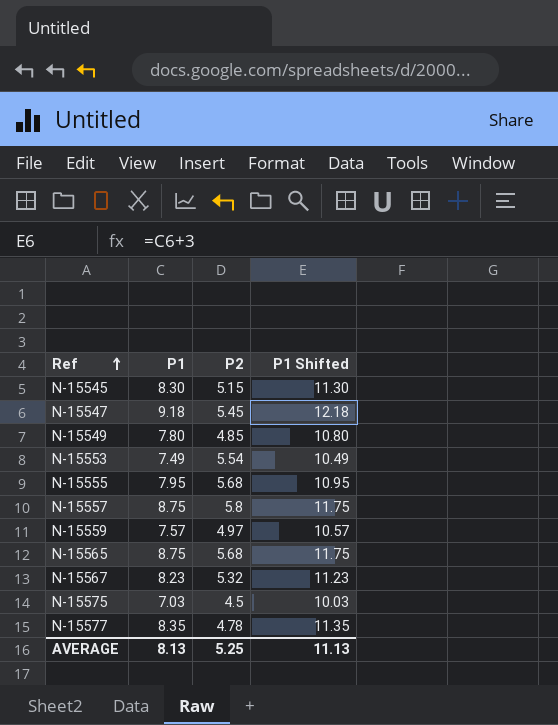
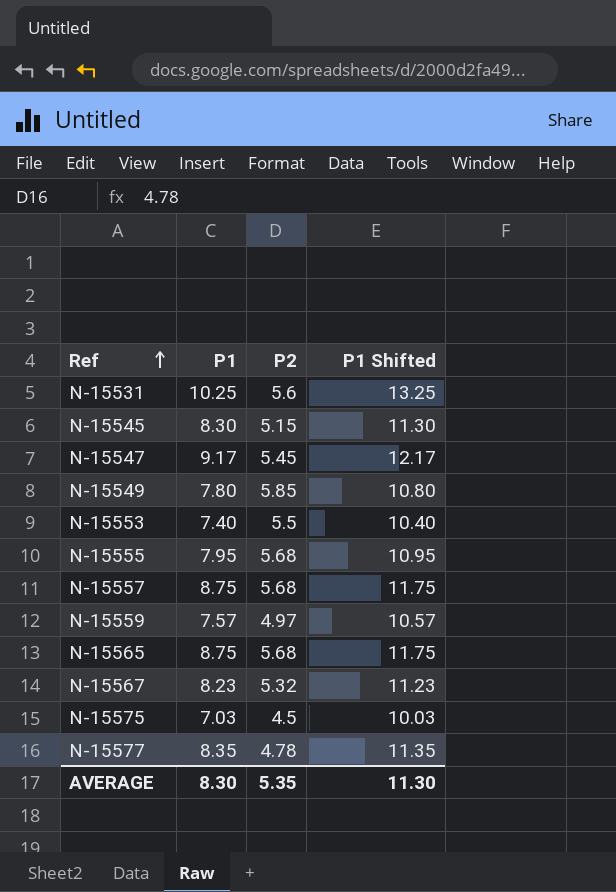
row N-15531: none -> 10.25 | 5.6 | 13.25
N-15547 | P1: 9.18 -> 9.17
N-15547 | P1 Shifted: 12.18 -> 12.17
N-15549 | P2: 4.85 -> 5.85
N-15553 | P1: 7.49 -> 7.40
N-15553 | P2: 5.54 -> 5.5
N-15553 | P1 Shifted: 10.49 -> 10.40
N-15557 | P2: 5.8 -> 5.68
AVERAGE | P1: 8.13 -> 8.30
AVERAGE | P2: 5.25 -> 5.35
AVERAGE | P1 Shifted: 11.13 -> 11.30

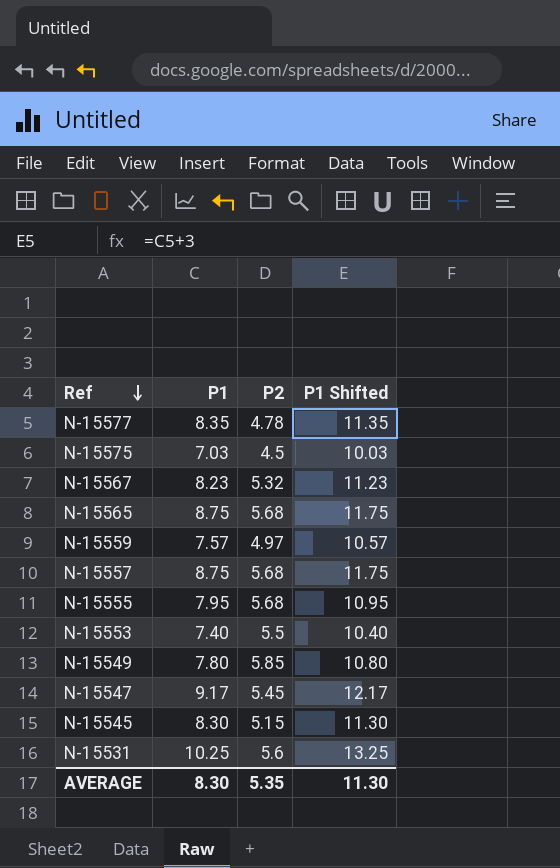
row order: Ref ascending -> Ref descending

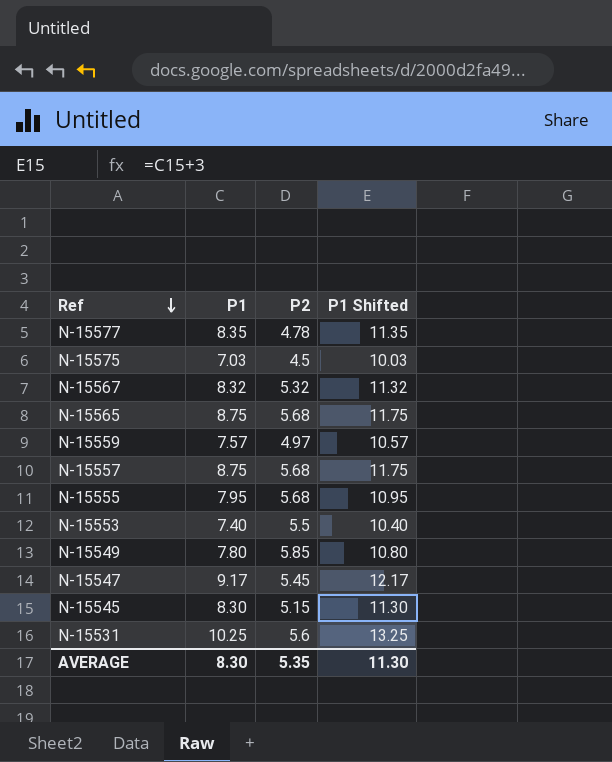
N-15567 | P1: 8.23 -> 8.32
N-15567 | P1 Shifted: 11.23 -> 11.32

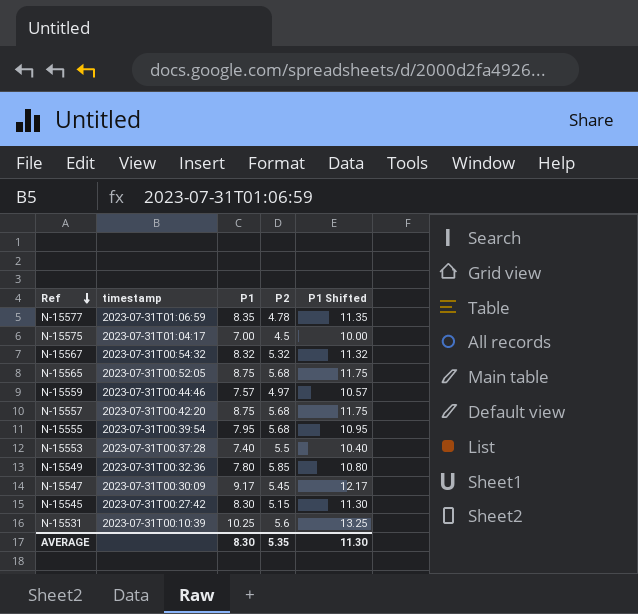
column timestamp | position: none -> 2
N-15575 | P1: 7.03 -> 7.00
N-15575 | P1 Shifted: 10.03 -> 10.00

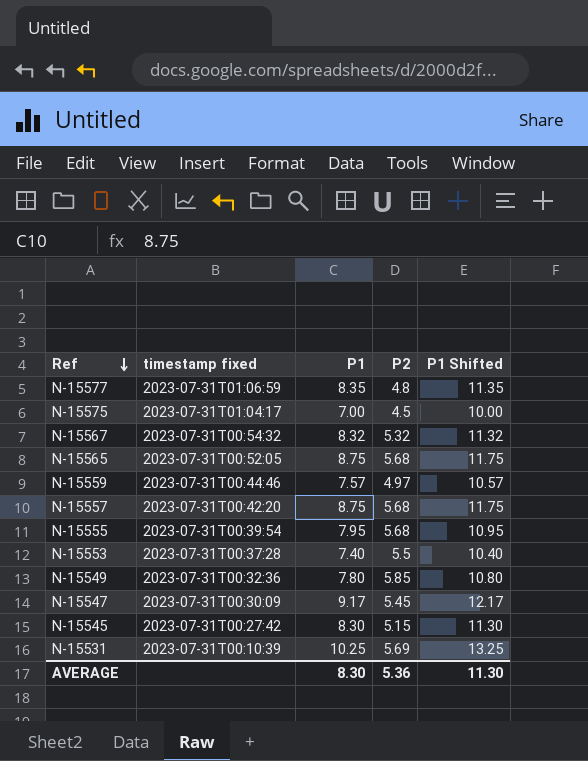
column name: timestamp -> timestamp fixed
N-15577 | P2: 4.78 -> 4.8
N-15531 | P2: 5.6 -> 5.69
AVERAGE | P2: 5.35 -> 5.36

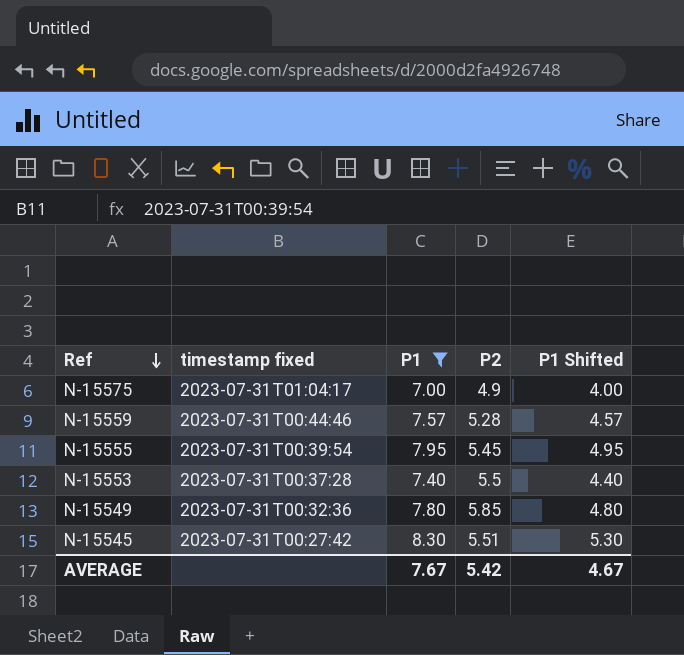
filter: none -> P1 <= 8.30
column P1 Shifted | formula: [P1] + 3 -> [P1] - 3
N-15575 | P2: 4.5 -> 4.9
N-15559 | P2: 4.97 -> 5.28
N-15555 | P2: 5.68 -> 5.45
N-15545 | P2: 5.15 -> 5.51
AVERAGE | P1: 8.30 -> 7.67
AVERAGE | P2: 5.36 -> 5.42
AVERAGE | P1 Shifted: 11.30 -> 4.67

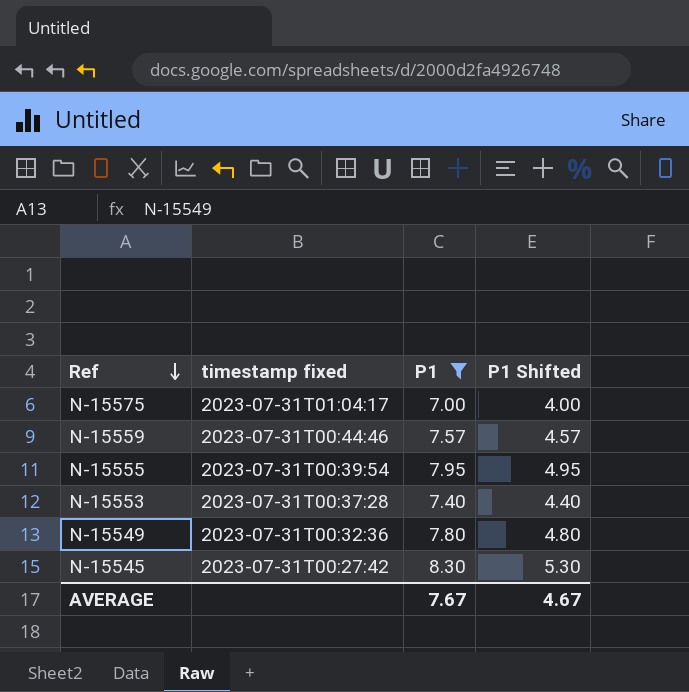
column P2 | position: 4 -> none

